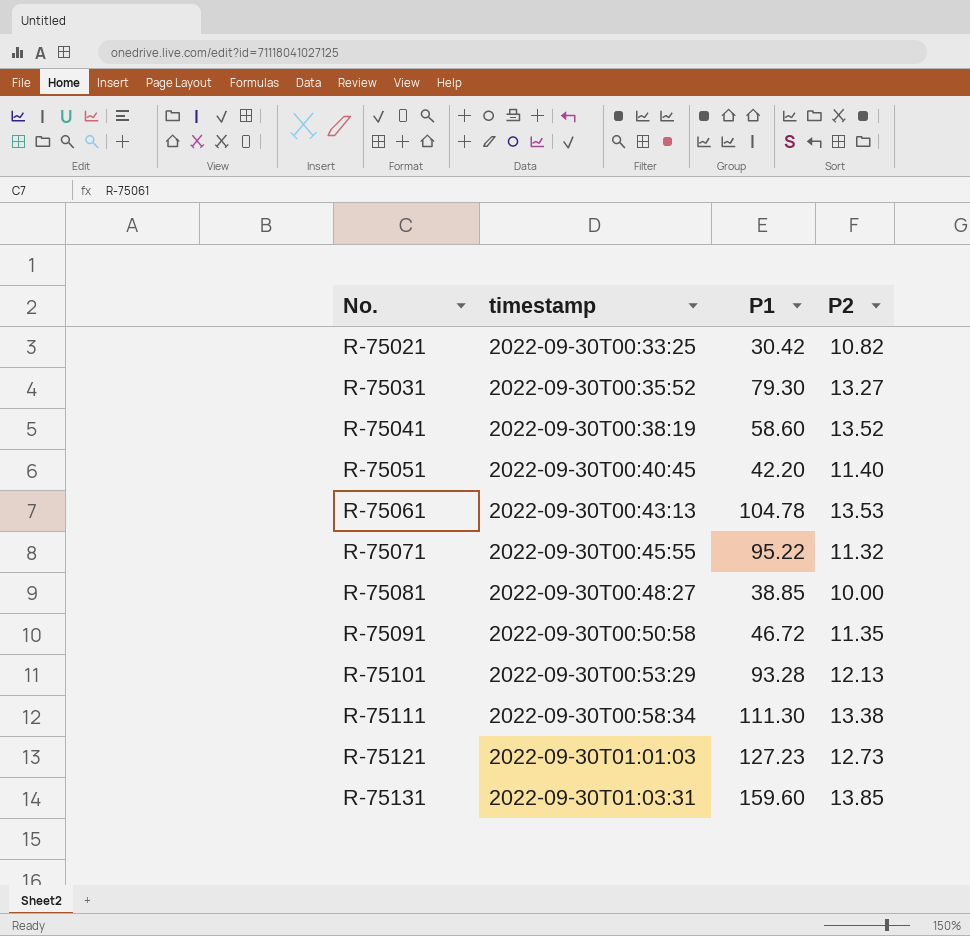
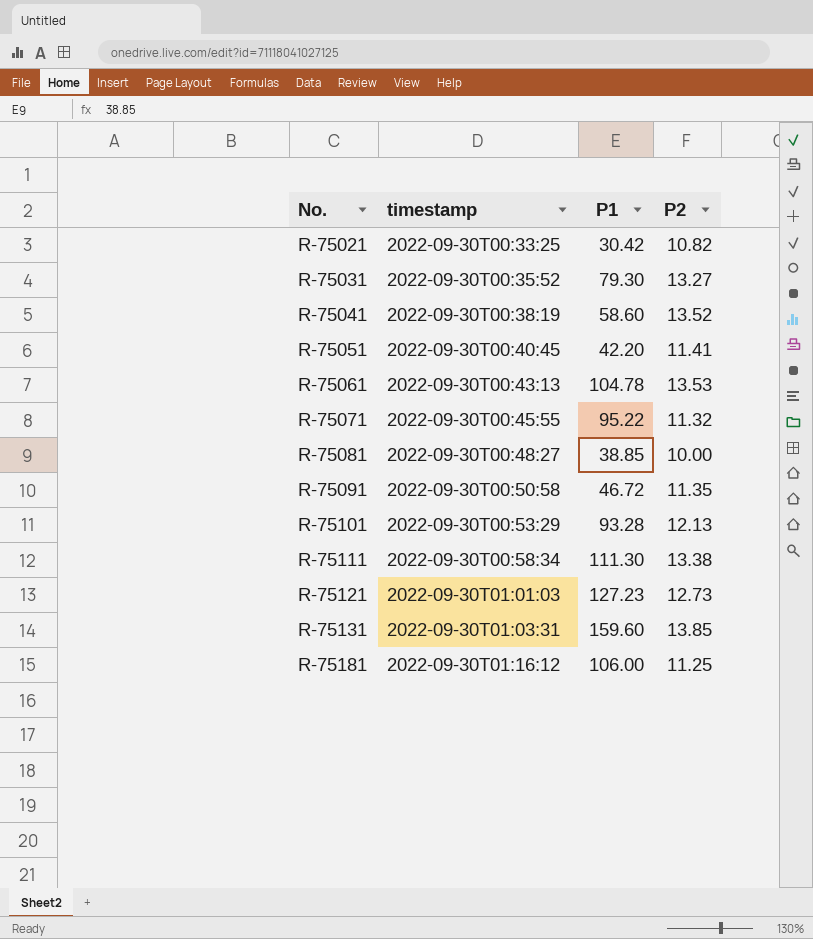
R-75051 | P2: 11.40 -> 11.41
row R-75181: none -> 2022-09-30T01:16:12 | 106.00 | 11.25

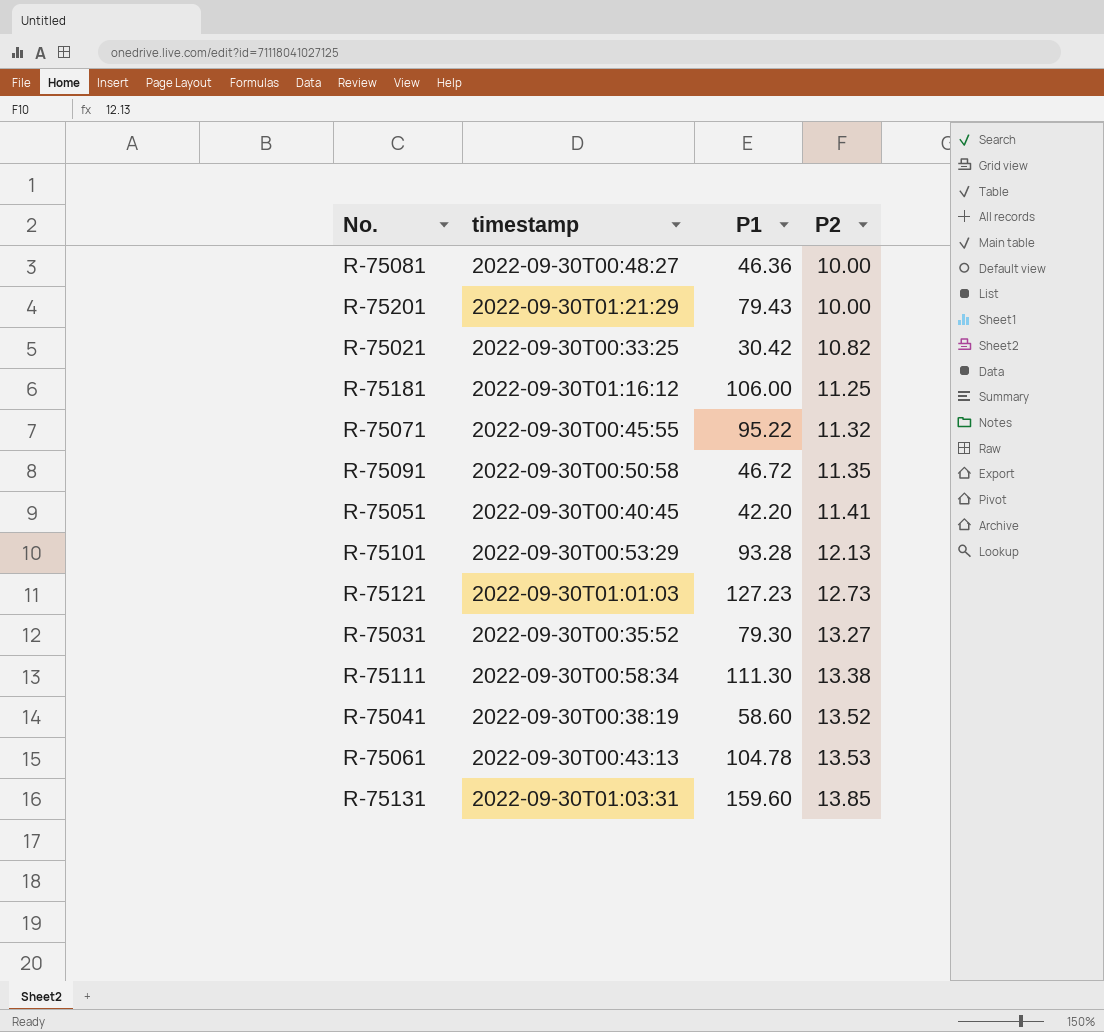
row order: No. ascending -> P2 ascending
R-75081 | P1: 38.85 -> 46.36
row R-75201: none -> 2022-09-30T01:21:29 | 79.43 | 10.00

